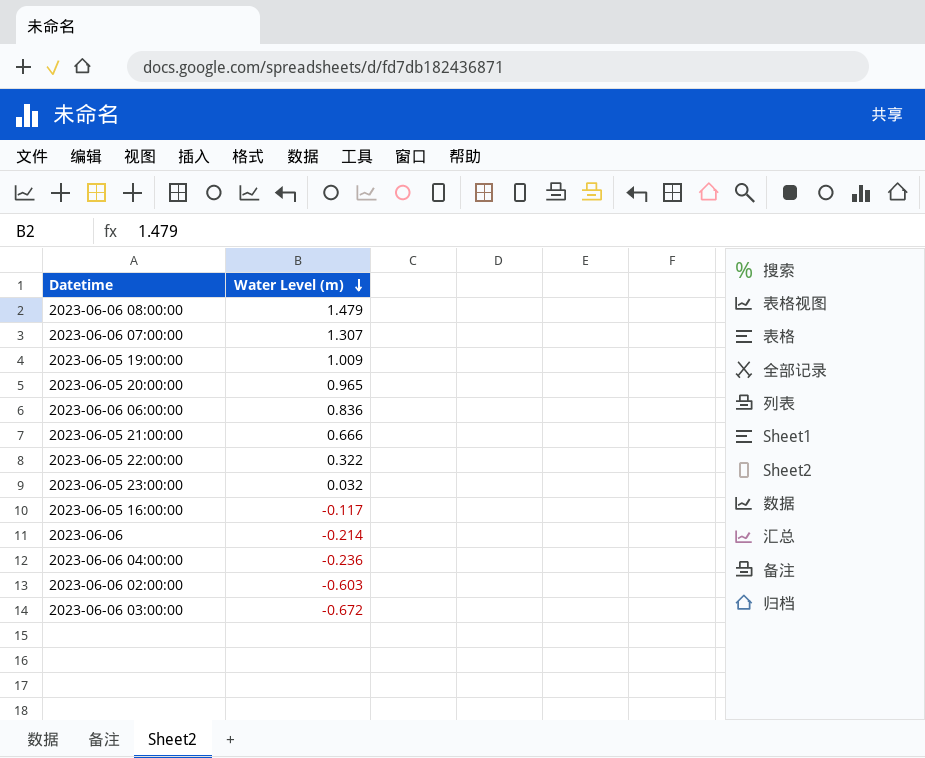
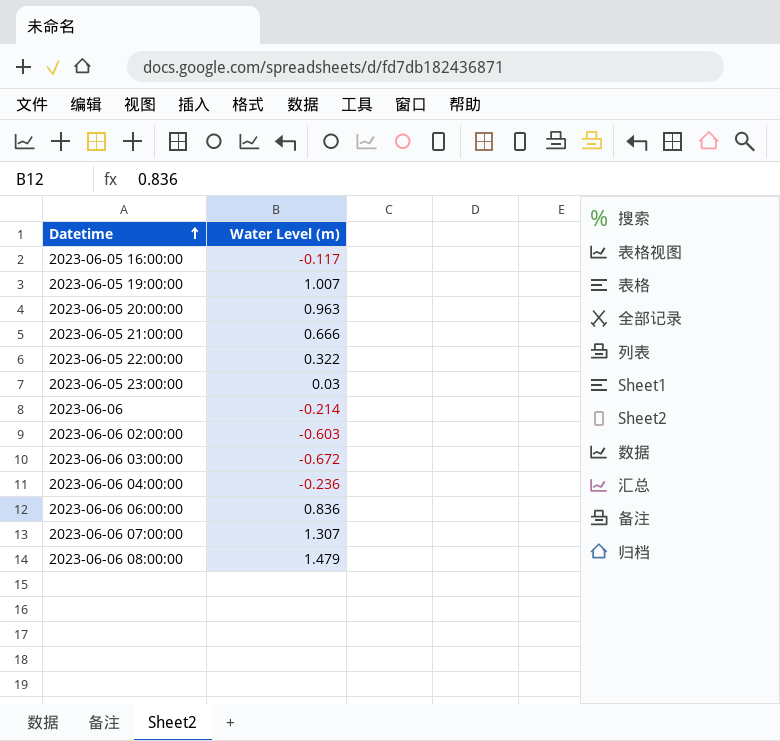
row order: Water Level (m) descending -> Datetime ascending
2023-06-05 19:00:00 | Water Level (m): 1.009 -> 1.007
2023-06-05 20:00:00 | Water Level (m): 0.965 -> 0.963
2023-06-05 23:00:00 | Water Level (m): 0.032 -> 0.03

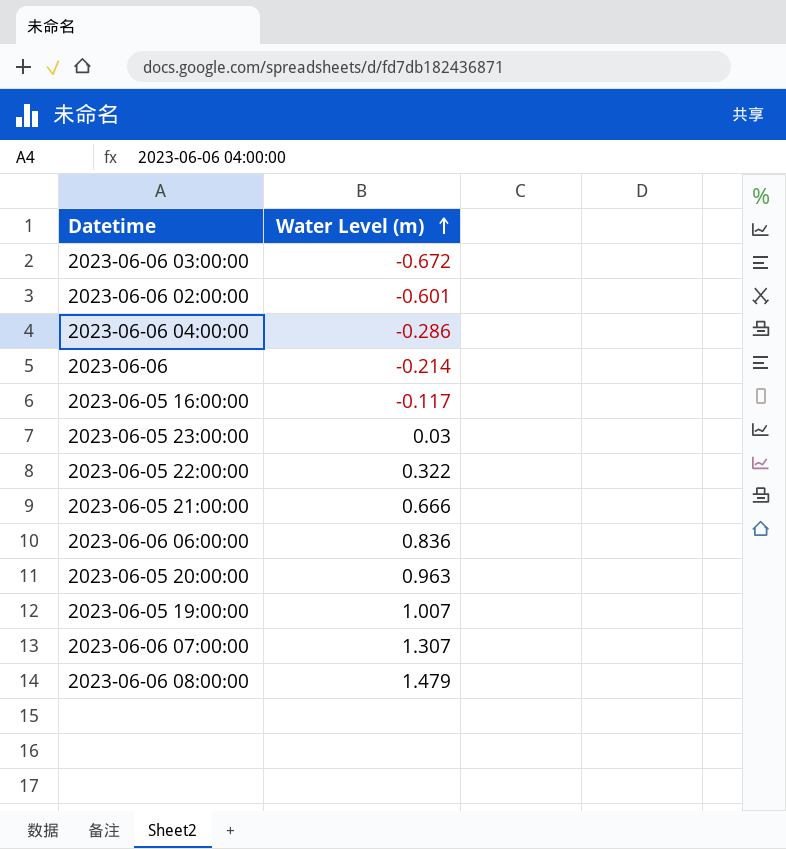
row order: Datetime ascending -> Water Level (m) ascending
2023-06-06 02:00:00 | Water Level (m): -0.603 -> -0.601
2023-06-06 04:00:00 | Water Level (m): -0.236 -> -0.286

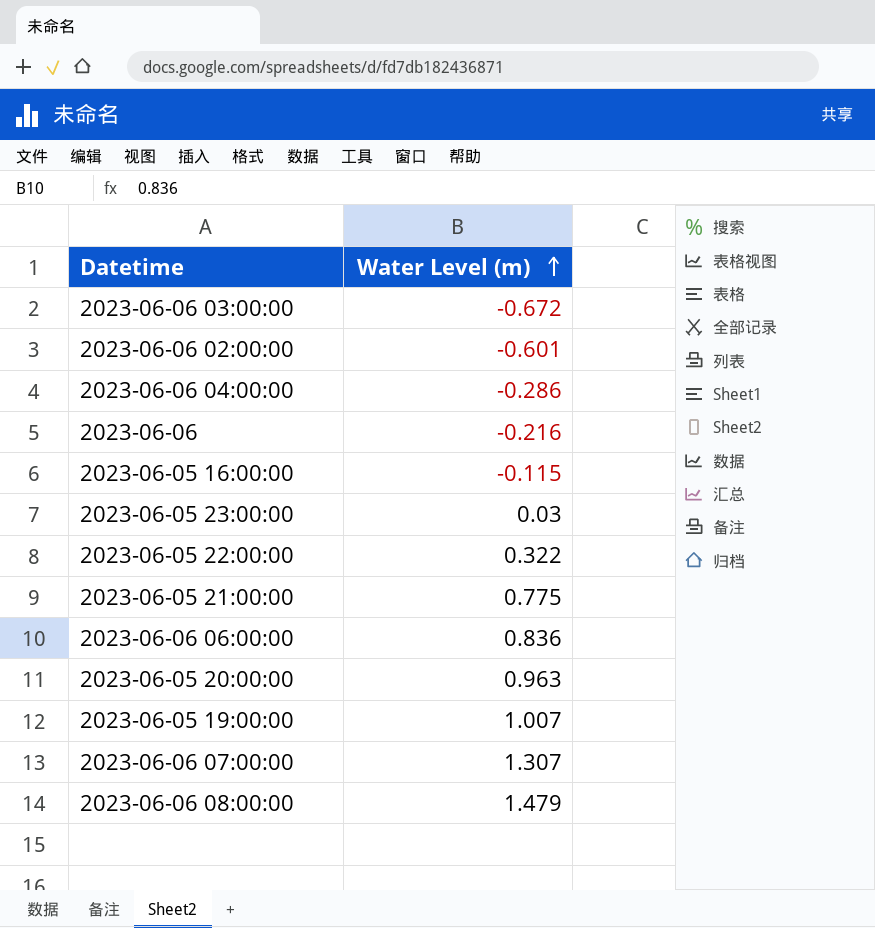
2023-06-06 | Water Level (m): -0.214 -> -0.216
2023-06-05 16:00:00 | Water Level (m): -0.117 -> -0.115
2023-06-05 21:00:00 | Water Level (m): 0.666 -> 0.775

